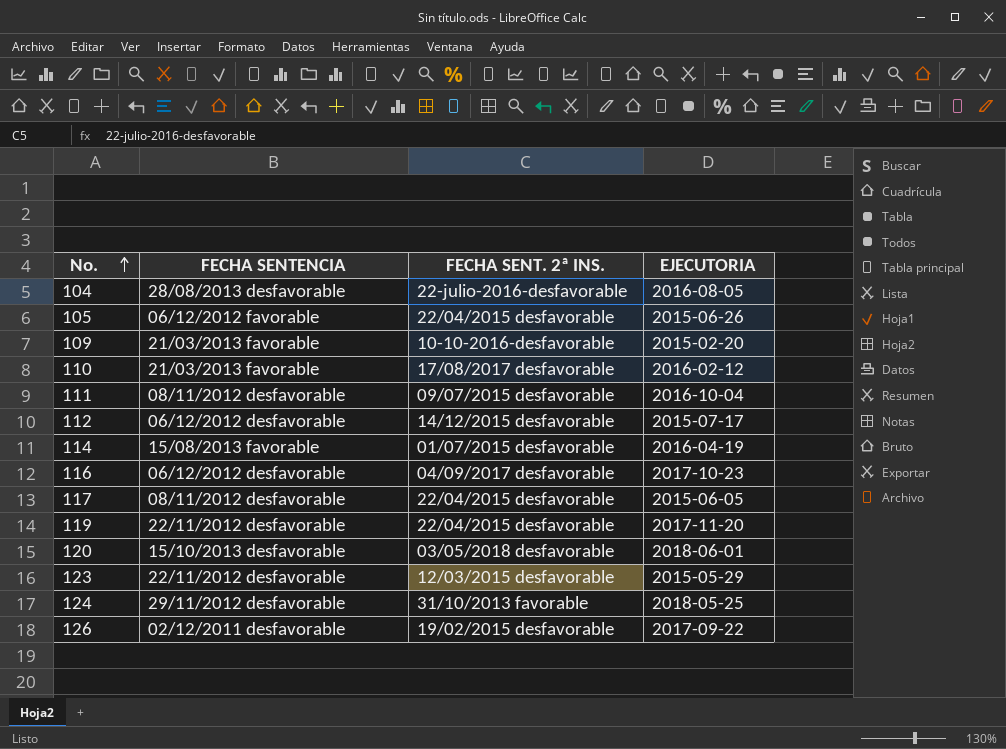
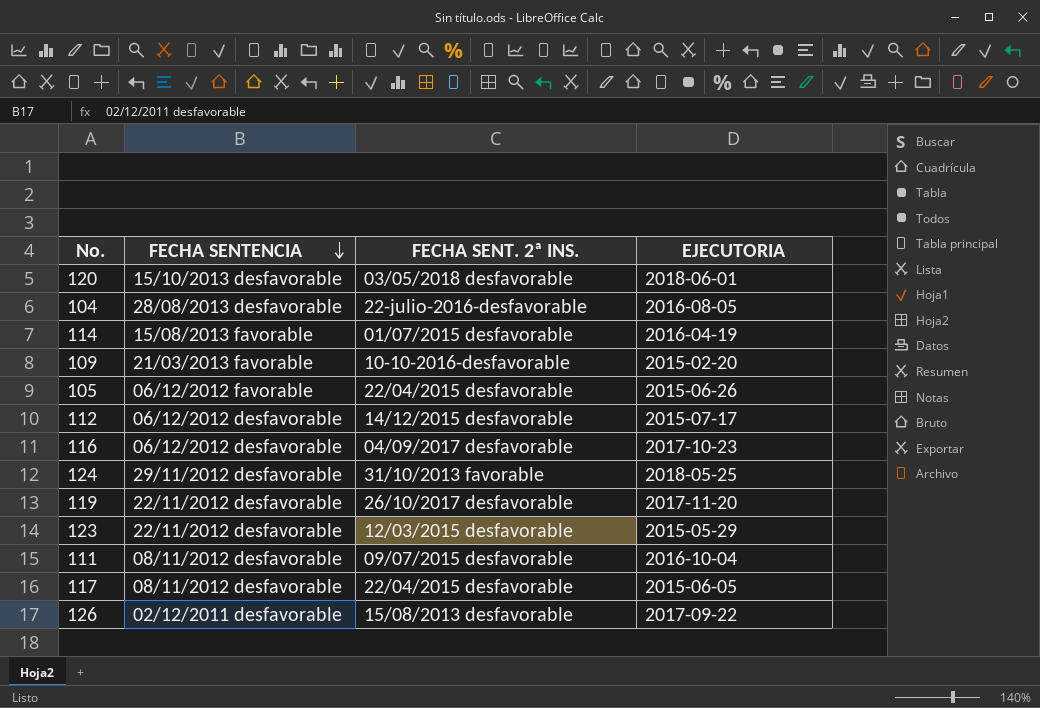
row order: No. ascending -> FECHA SENTENCIA descending
row 110: 21/03/2013 favorable | 17/08/2017 desfavorable | 2016-02-12 -> none
119 | FECHA SENT. 2ª INS.: 22/04/2015 desfavorable -> 26/10/2017 desfavorable
126 | FECHA SENT. 2ª INS.: 19/02/2015 desfavorable -> 15/08/2013 desfavorable

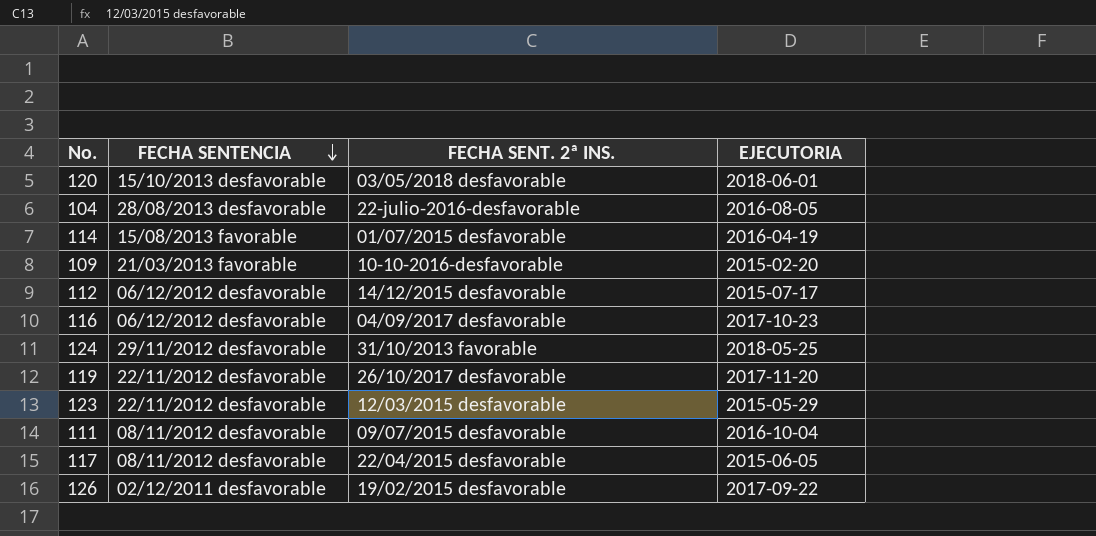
row 105: 06/12/2012 favorable | 22/04/2015 desfavorable | 2015-06-26 -> none
126 | FECHA SENT. 2ª INS.: 15/08/2013 desfavorable -> 19/02/2015 desfavorable

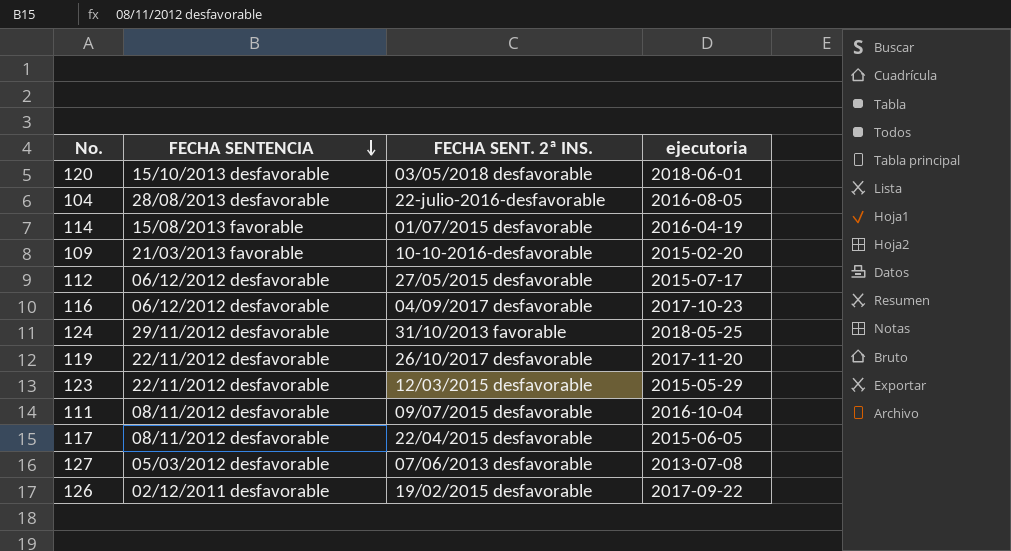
column name: EJECUTORIA -> ejecutoria
112 | FECHA SENT. 2ª INS.: 14/12/2015 desfavorable -> 27/05/2015 desfavorable
row 127: none -> 05/03/2012 desfavorable | 07/06/2013 desfavorable | 2013-07-08

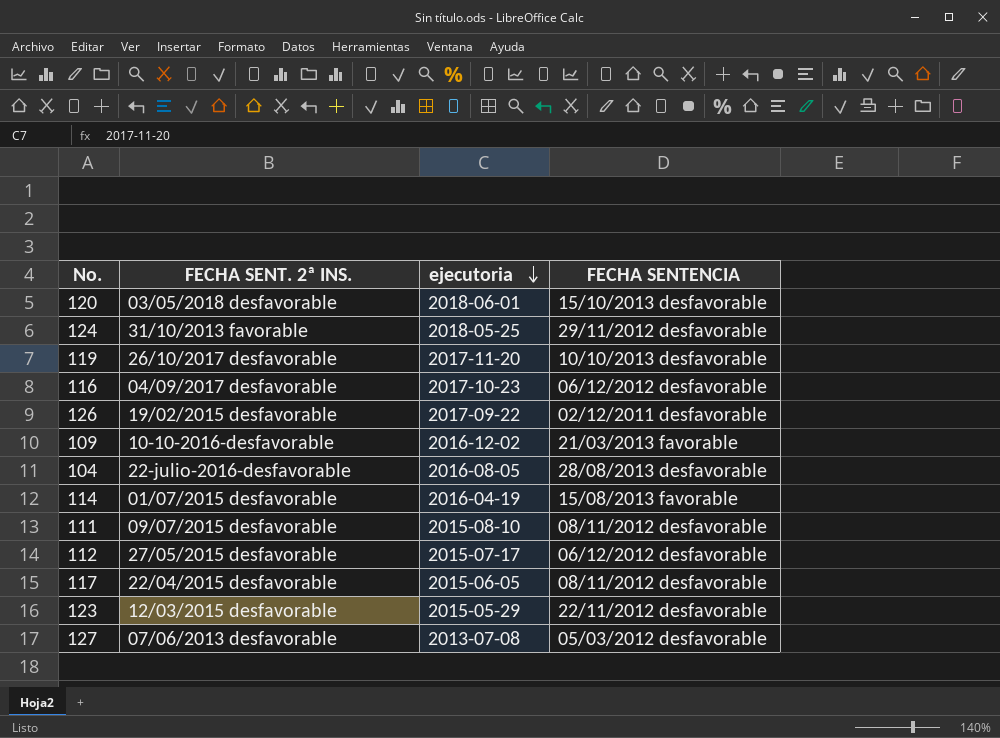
row order: FECHA SENTENCIA descending -> ejecutoria descending
column FECHA SENTENCIA | position: 2 -> 4
119 | FECHA SENTENCIA: 22/11/2012 desfavorable -> 10/10/2013 desfavorable
109 | ejecutoria: 2015-02-20 -> 2016-12-02
111 | ejecutoria: 2016-10-04 -> 2015-08-10

